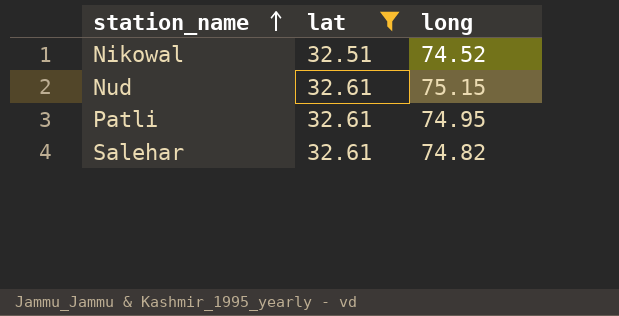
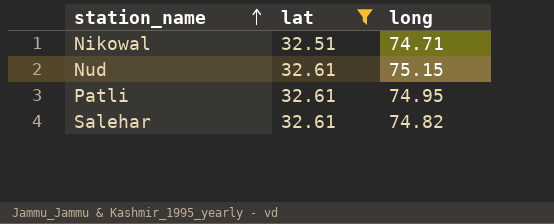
Nikowal | long: 74.52 -> 74.71

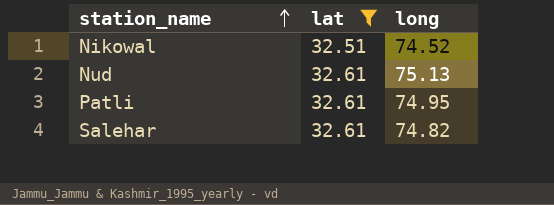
Nikowal | long: 74.71 -> 74.52
Nud | long: 75.15 -> 75.13

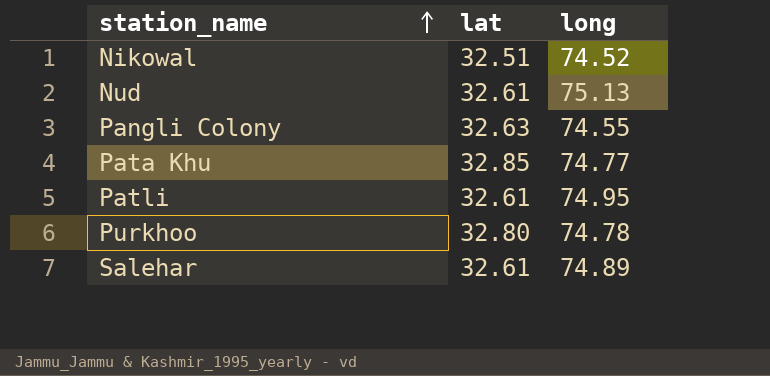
filter: lat <= 32.61 -> none
Salehar | long: 74.82 -> 74.89

